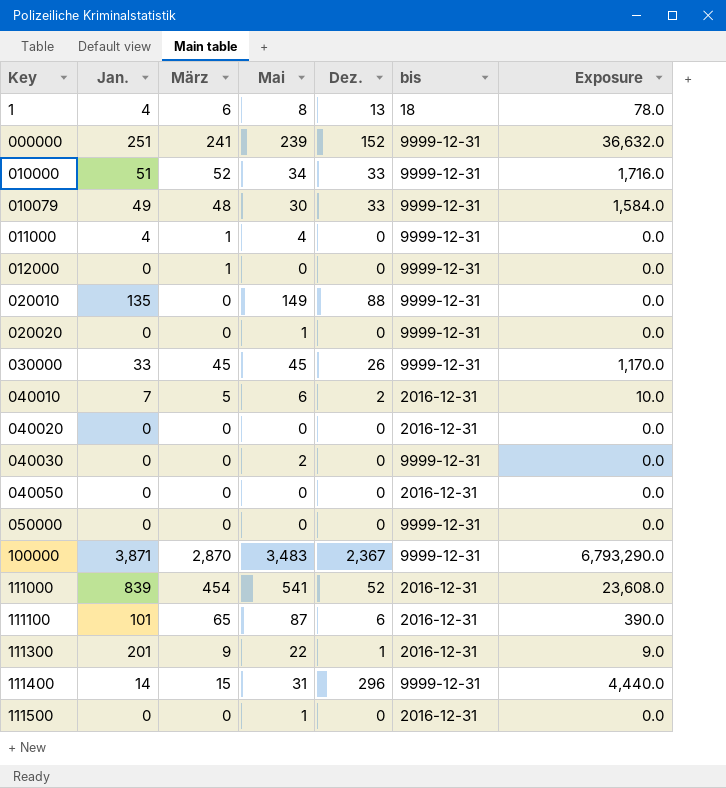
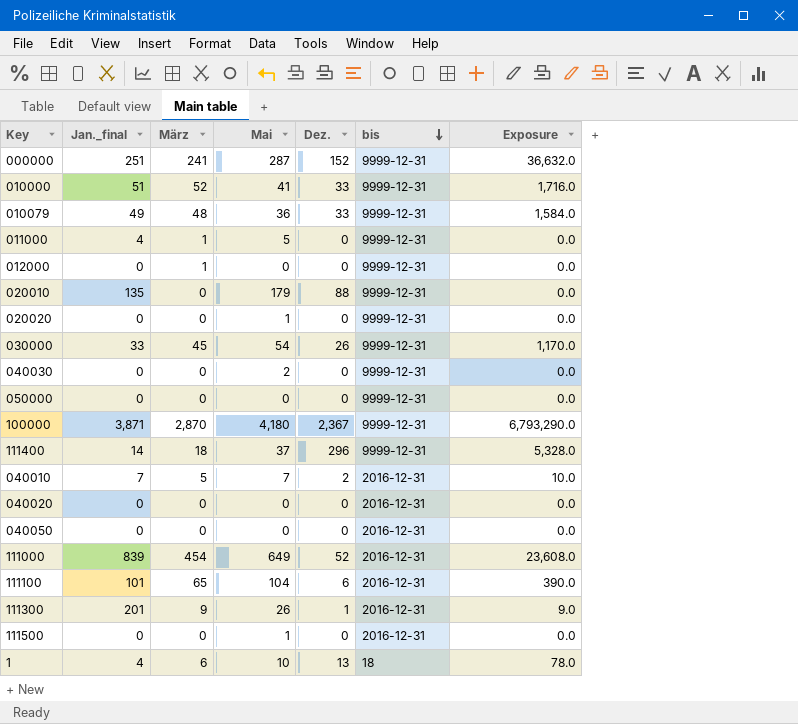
row order: none -> bis descending
column name: Jan. -> Jan._final
000000 | Mai: 239 -> 287
010000 | Mai: 34 -> 41
010079 | Mai: 30 -> 36
011000 | Mai: 4 -> 5
020010 | Mai: 149 -> 179
030000 | Mai: 45 -> 54
100000 | Mai: 3,483 -> 4,180
111400 | März: 15 -> 18
111400 | Mai: 31 -> 37
111400 | Exposure: 4,440.0 -> 5,328.0
040010 | Mai: 6 -> 7
111000 | Mai: 541 -> 649
111100 | Mai: 87 -> 104
111300 | Mai: 22 -> 26
1 | Mai: 8 -> 10

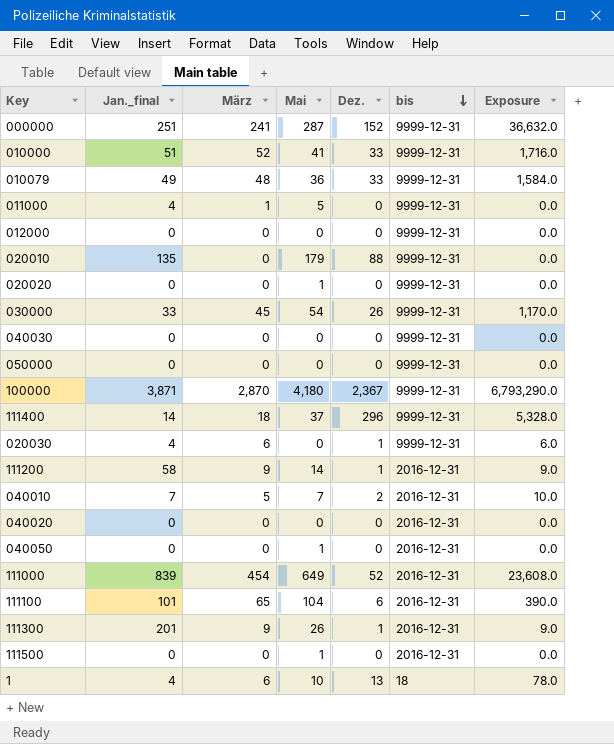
012000 | März: 1 -> 0
040030 | Mai: 2 -> 0
row 020030: none -> 4 | 6 | 0 | 1 | 9999-12-31 | 6.0
row 111200: none -> 58 | 9 | 14 | 1 | 2016-12-31 | 9.0
040050 | Mai: 0 -> 1

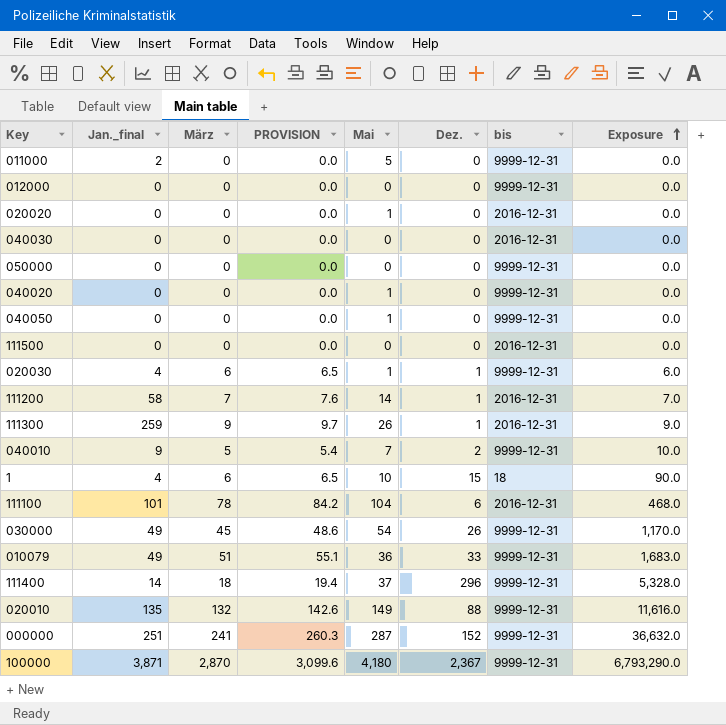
row order: bis descending -> Exposure ascending
column PROVISION | formula: none -> [März] * 1.08
row 010000: 51 | 52 | 41 | 33 | 9999-12-31 | 1,716.0 -> none
row 111000: 839 | 454 | 649 | 52 | 2016-12-31 | 23,608.0 -> none
011000 | Jan._final: 4 -> 2
011000 | März: 1 -> 0
020020 | bis: 9999-12-31 -> 2016-12-31
040030 | bis: 9999-12-31 -> 2016-12-31
040020 | Mai: 0 -> 1
040020 | bis: 2016-12-31 -> 9999-12-31
040050 | bis: 2016-12-31 -> 9999-12-31
111500 | Mai: 1 -> 0
020030 | Mai: 0 -> 1
111200 | März: 9 -> 7
111200 | Exposure: 9.0 -> 7.0
111300 | Jan._final: 201 -> 259
040010 | Jan._final: 7 -> 9
040010 | bis: 2016-12-31 -> 9999-12-31
1 | Dez.: 13 -> 15
1 | Exposure: 78.0 -> 90.0
111100 | März: 65 -> 78
111100 | Exposure: 390.0 -> 468.0
030000 | Jan._final: 33 -> 49
010079 | März: 48 -> 51
010079 | Exposure: 1,584.0 -> 1,683.0
020010 | März: 0 -> 132
020010 | Mai: 179 -> 149
020010 | Exposure: 0.0 -> 11,616.0

